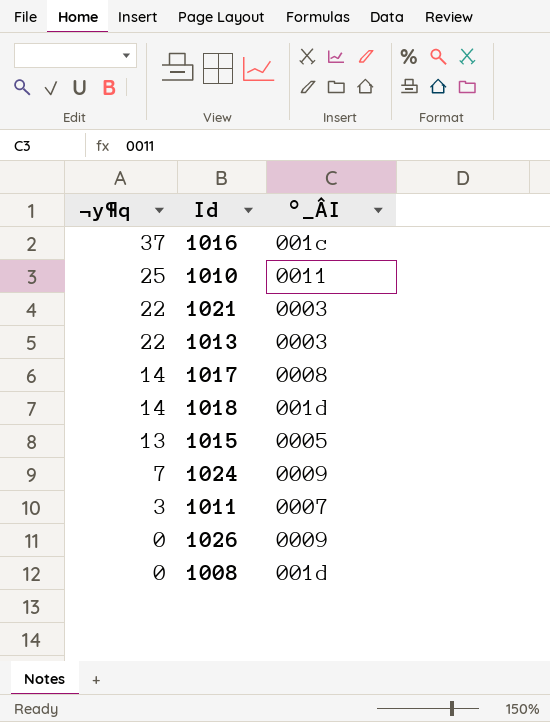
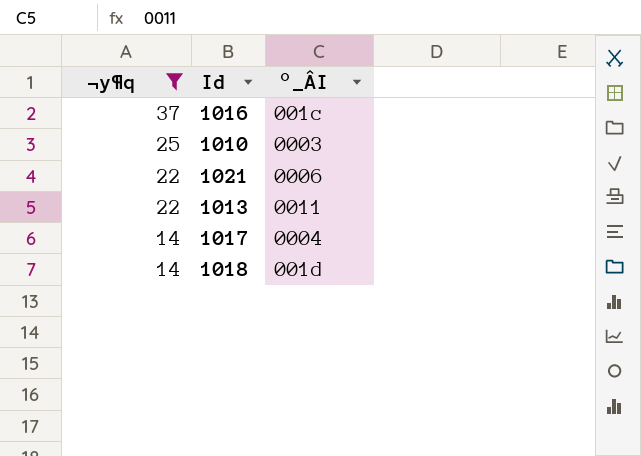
filter: none -> ¬y¶q >= 14
1010 | °_ÂI: 0011 -> 0003
1021 | °_ÂI: 0003 -> 0006
1013 | °_ÂI: 0003 -> 0011
1017 | °_ÂI: 0008 -> 0004

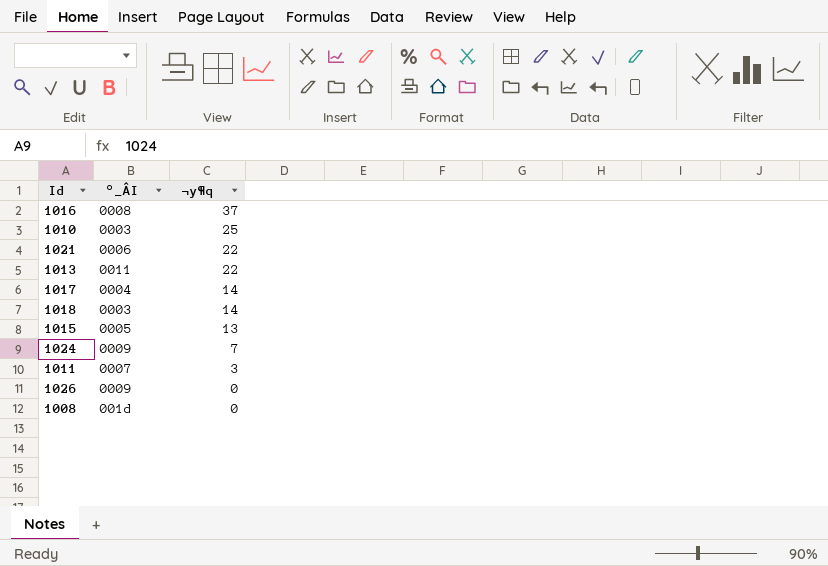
filter: ¬y¶q >= 14 -> none
column ¬y¶q | position: 1 -> 3
1016 | °_ÂI: 001c -> 0008
1018 | °_ÂI: 001d -> 0003

